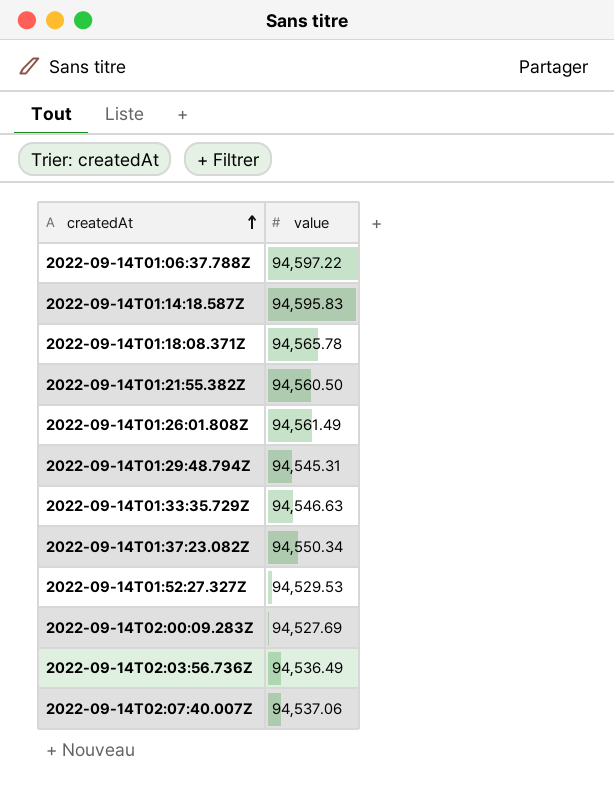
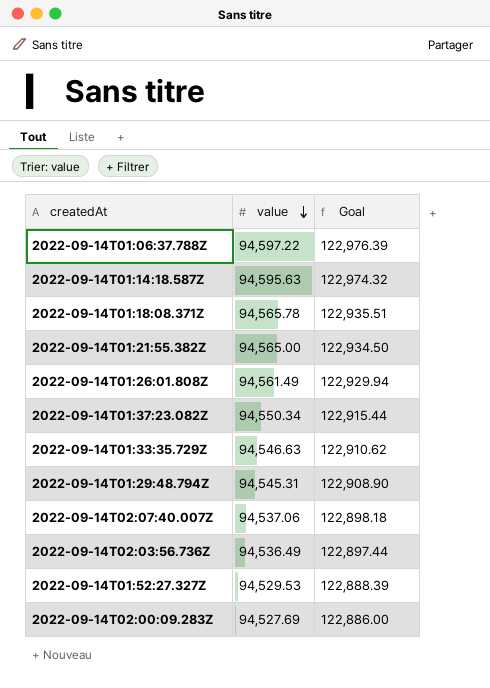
row order: createdAt ascending -> value descending
column Goal | formula: none -> [value] * 1.3
2022-09-14T01:14:18.587Z | value: 94,595.83 -> 94,595.63
2022-09-14T01:21:55.382Z | value: 94,560.50 -> 94,565.00

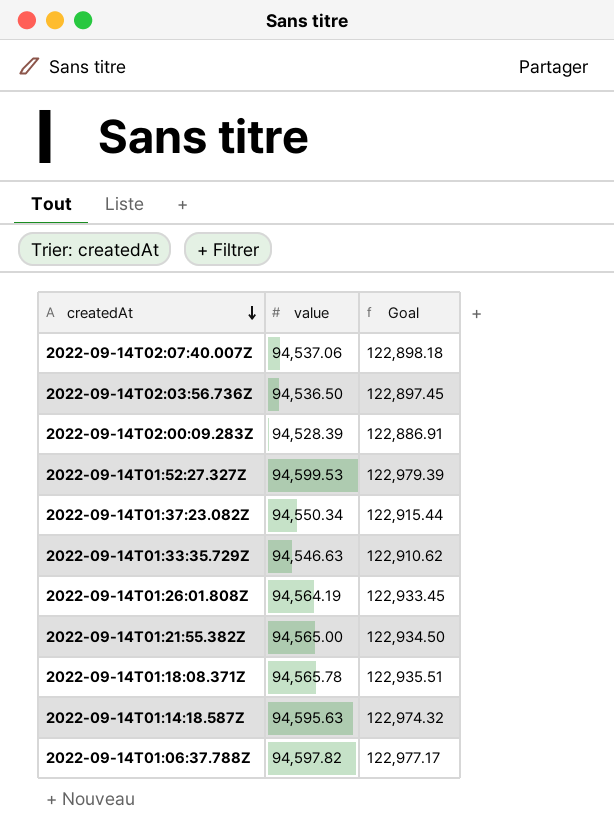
row order: value descending -> createdAt descending
row 2022-09-14T01:29:48.794Z: 94,545.31 | 122,908.90 -> none
2022-09-14T02:03:56.736Z | value: 94,536.49 -> 94,536.50
2022-09-14T02:03:56.736Z | Goal: 122,897.44 -> 122,897.45
2022-09-14T02:00:09.283Z | value: 94,527.69 -> 94,528.39
2022-09-14T02:00:09.283Z | Goal: 122,886.00 -> 122,886.91
2022-09-14T01:52:27.327Z | value: 94,529.53 -> 94,599.53
2022-09-14T01:52:27.327Z | Goal: 122,888.39 -> 122,979.39
2022-09-14T01:26:01.808Z | value: 94,561.49 -> 94,564.19
2022-09-14T01:26:01.808Z | Goal: 122,929.94 -> 122,933.45
2022-09-14T01:06:37.788Z | value: 94,597.22 -> 94,597.82
2022-09-14T01:06:37.788Z | Goal: 122,976.39 -> 122,977.17

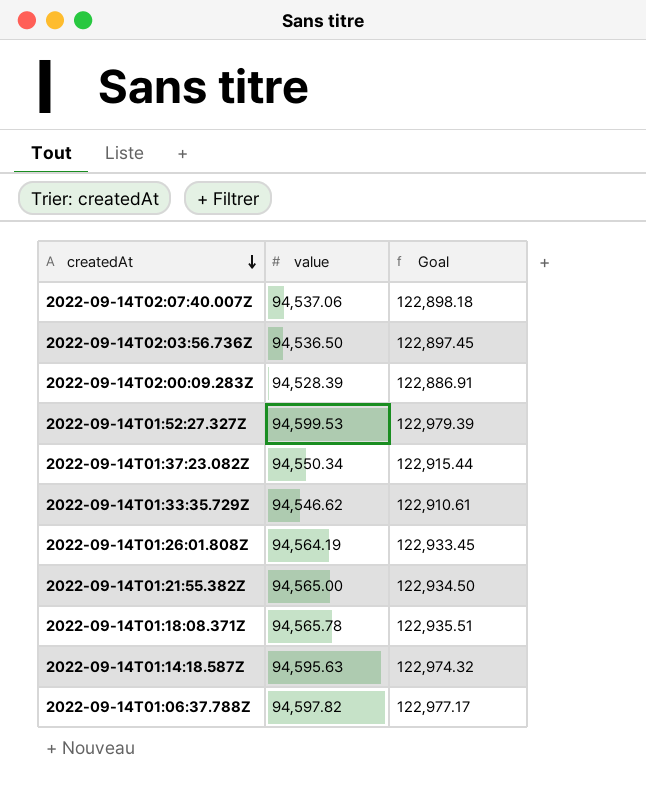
2022-09-14T01:33:35.729Z | value: 94,546.63 -> 94,546.62
2022-09-14T01:33:35.729Z | Goal: 122,910.62 -> 122,910.61

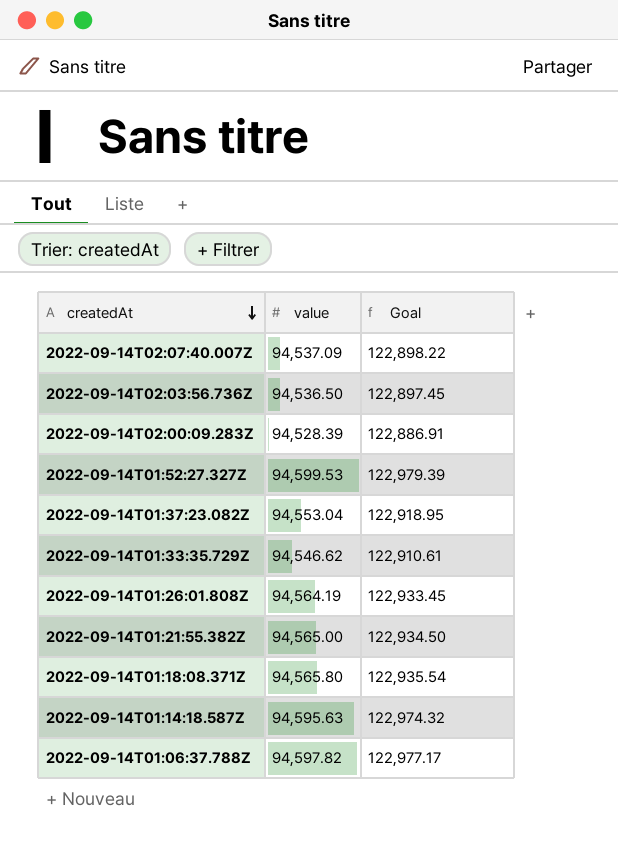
2022-09-14T02:07:40.007Z | value: 94,537.06 -> 94,537.09
2022-09-14T02:07:40.007Z | Goal: 122,898.18 -> 122,898.22
2022-09-14T01:37:23.082Z | value: 94,550.34 -> 94,553.04
2022-09-14T01:37:23.082Z | Goal: 122,915.44 -> 122,918.95
2022-09-14T01:18:08.371Z | value: 94,565.78 -> 94,565.80
2022-09-14T01:18:08.371Z | Goal: 122,935.51 -> 122,935.54

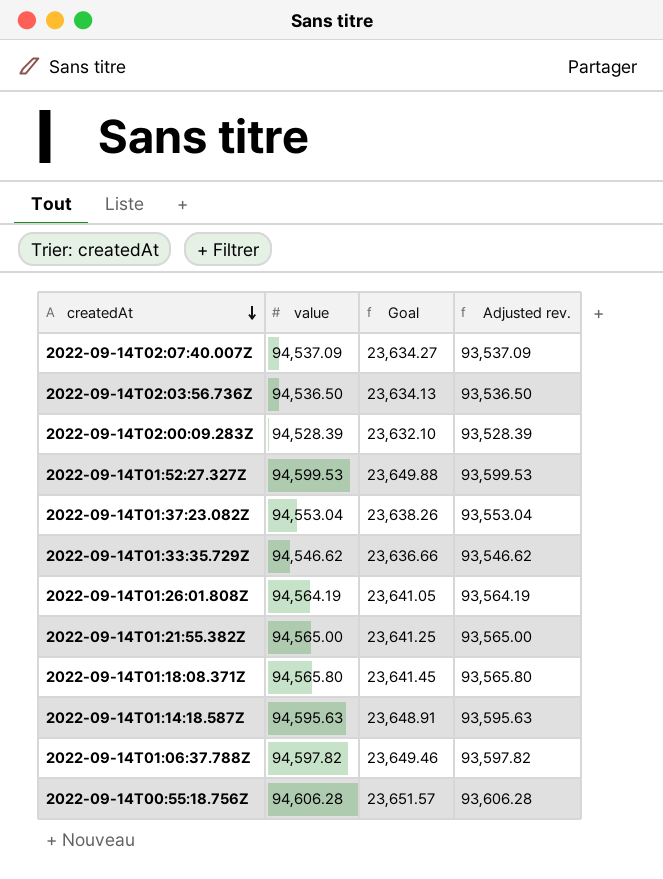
column Goal | formula: [value] * 1.3 -> [value] * 0.25
column Adjusted rev. | formula: none -> [value] - 1000
row 2022-09-14T00:55:18.756Z: none -> 94,606.28 | 23,651.57 | 93,606.28

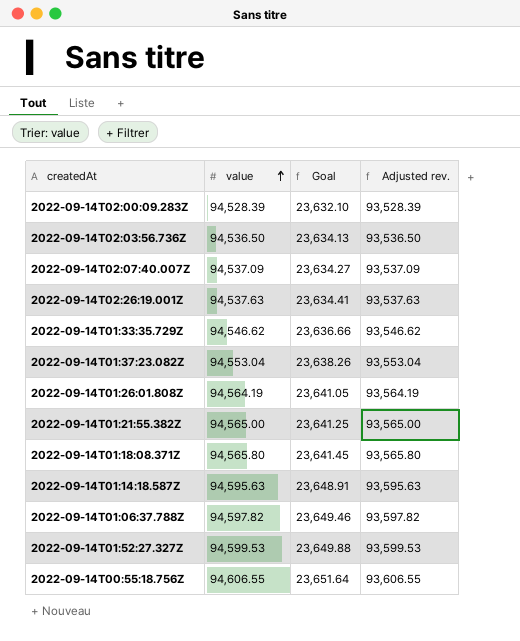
row order: createdAt descending -> value ascending
row 2022-09-14T02:26:19.001Z: none -> 94,537.63 | 23,634.41 | 93,537.63
2022-09-14T00:55:18.756Z | value: 94,606.28 -> 94,606.55
2022-09-14T00:55:18.756Z | Goal: 23,651.57 -> 23,651.64
2022-09-14T00:55:18.756Z | Adjusted rev.: 93,606.28 -> 93,606.55

